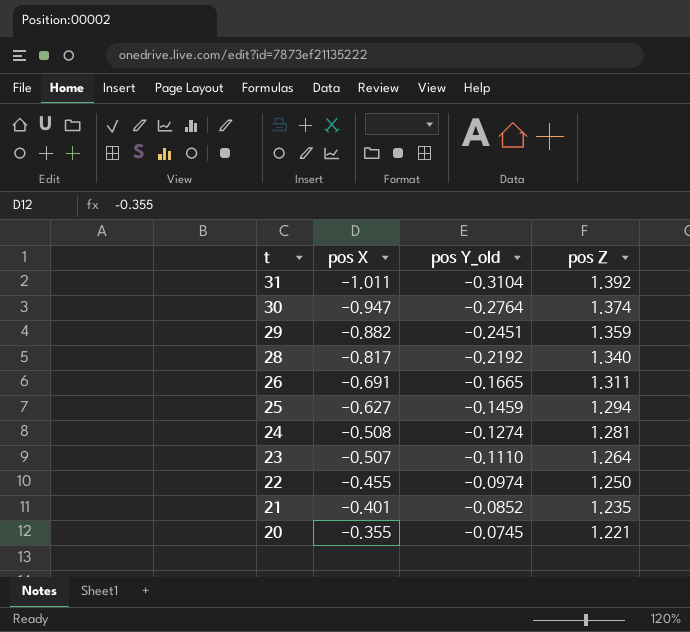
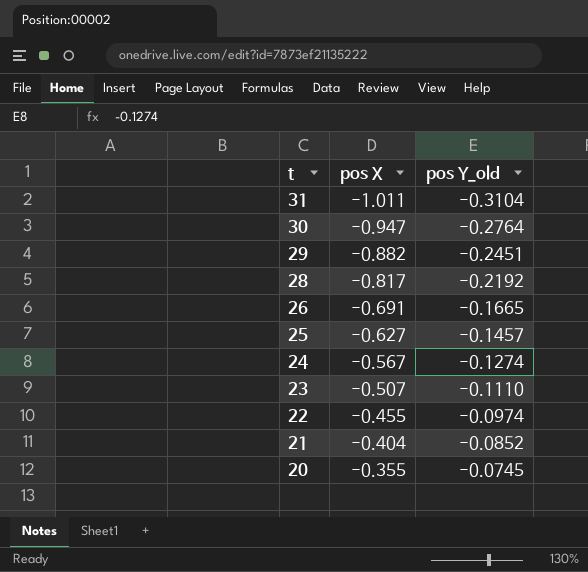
column pos Z | position: 4 -> none
25 | pos Y_old: -0.1459 -> -0.1457
24 | pos X: -0.508 -> -0.567
21 | pos X: -0.401 -> -0.404

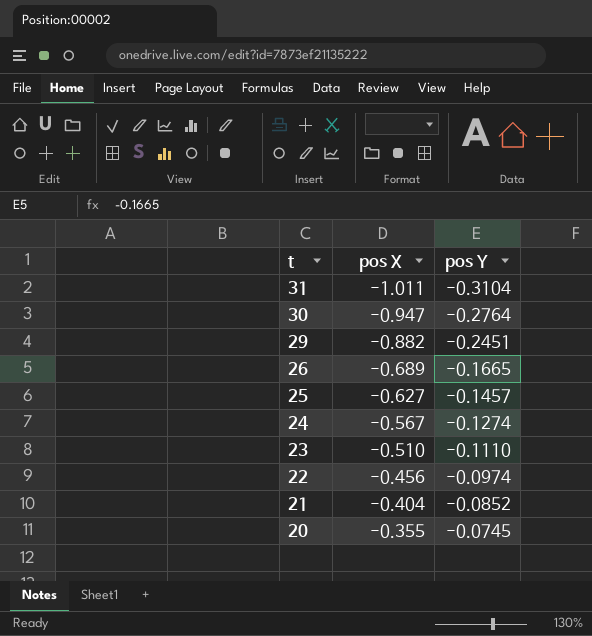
column name: pos Y_old -> pos Y
row 28: -0.817 | -0.2192 -> none
26 | pos X: -0.691 -> -0.689
23 | pos X: -0.507 -> -0.510
22 | pos X: -0.455 -> -0.456

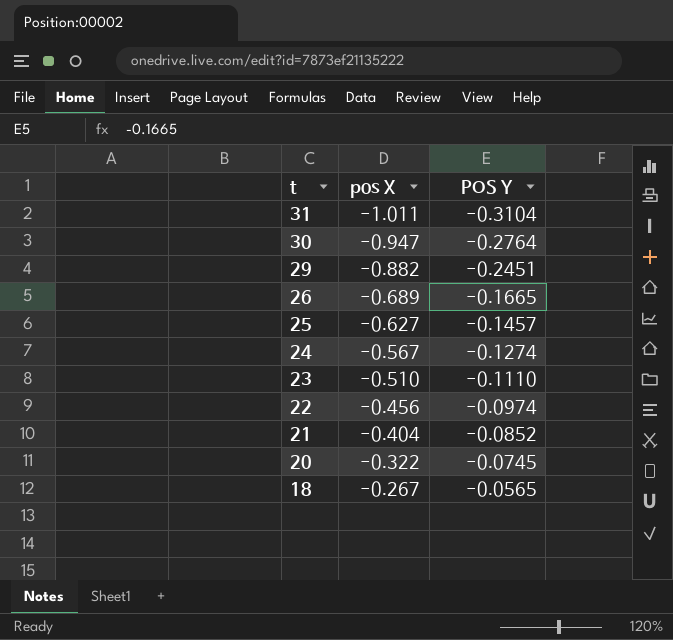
column name: pos Y -> POS Y
20 | pos X: -0.355 -> -0.322
row 18: none -> -0.267 | -0.0565

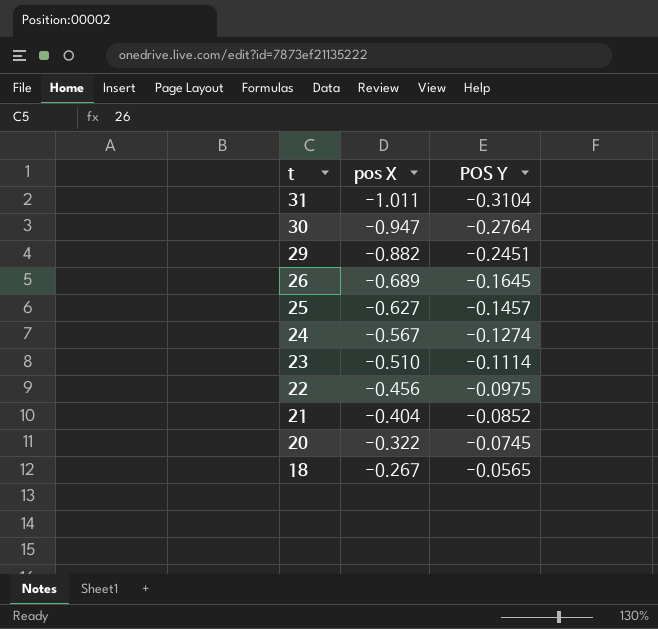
26 | POS Y: -0.1665 -> -0.1645
23 | POS Y: -0.1110 -> -0.1114
22 | POS Y: -0.0974 -> -0.0975

